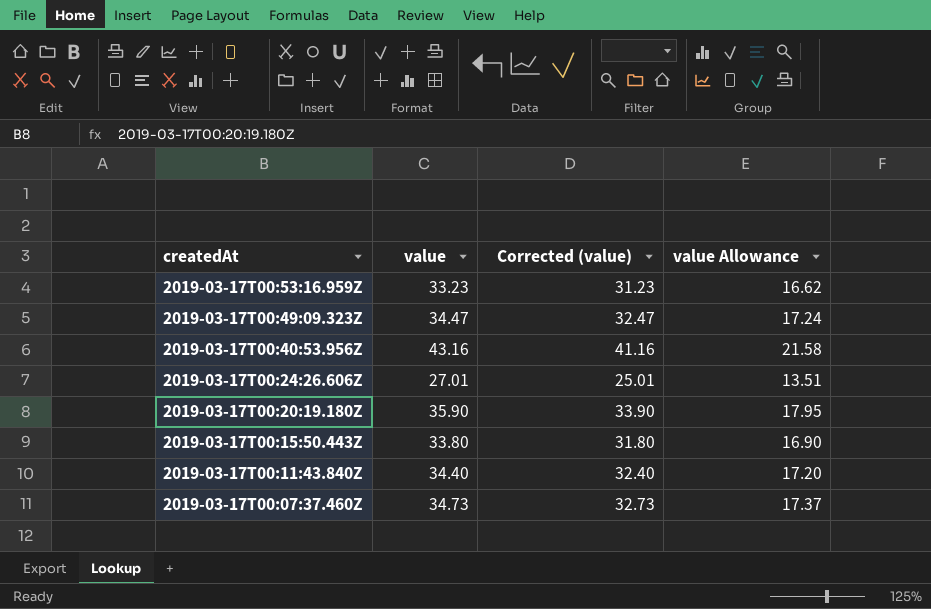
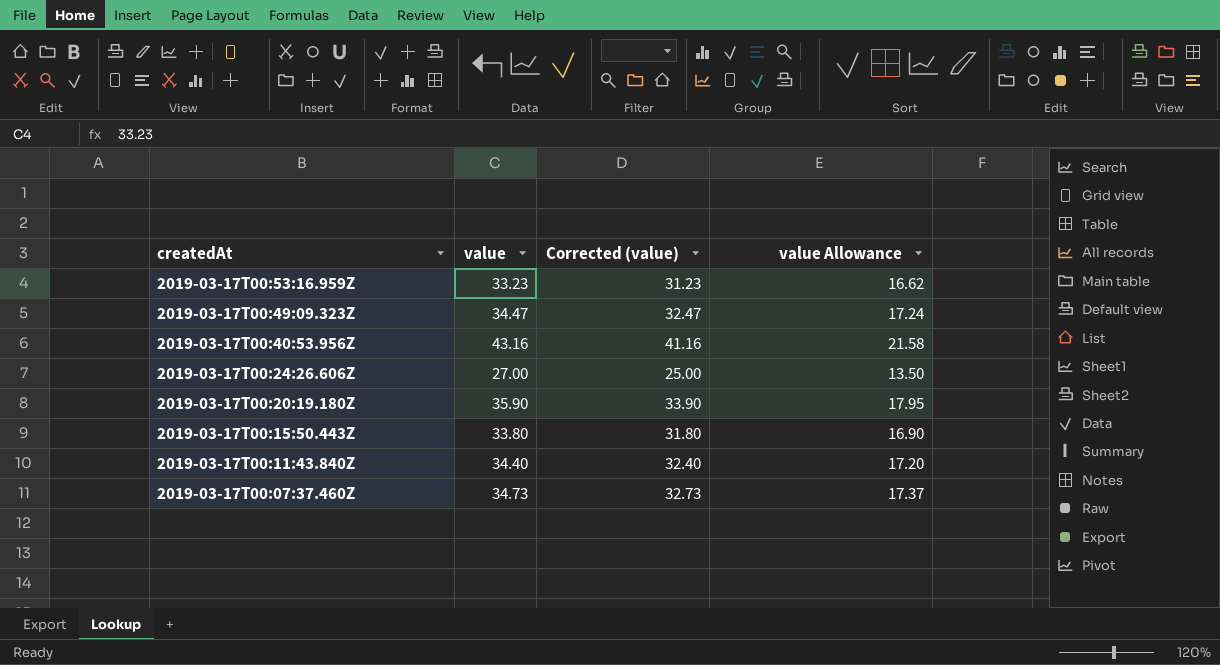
2019-03-17T00:24:26.606Z | value: 27.01 -> 27.00
2019-03-17T00:24:26.606Z | Corrected (value): 25.01 -> 25.00
2019-03-17T00:24:26.606Z | value Allowance: 13.51 -> 13.50

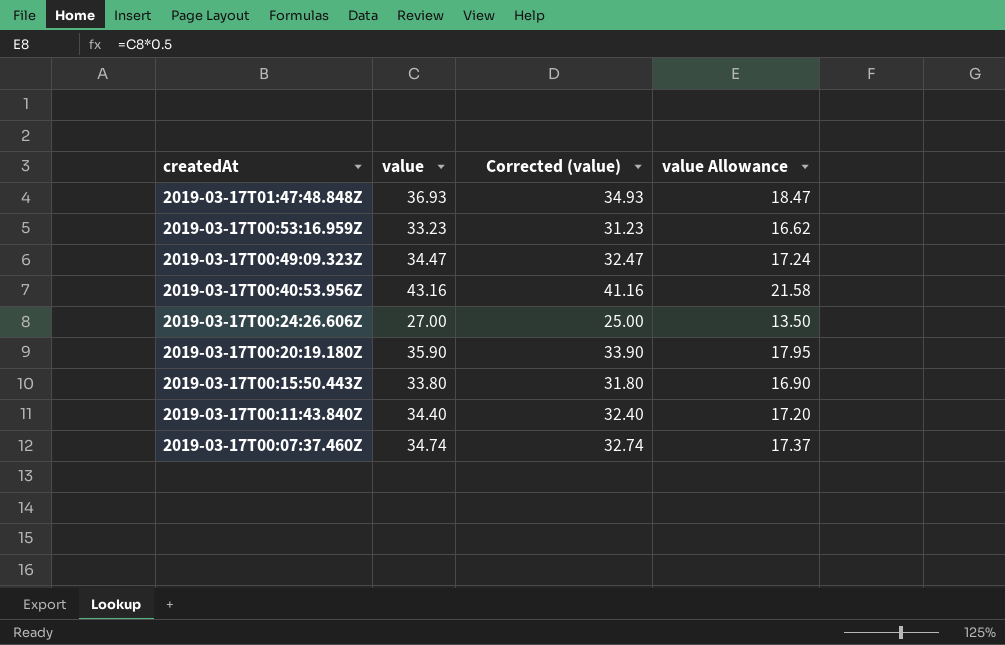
row 2019-03-17T01:47:48.848Z: none -> 36.93 | 34.93 | 18.47
2019-03-17T00:07:37.460Z | value: 34.73 -> 34.74
2019-03-17T00:07:37.460Z | Corrected (value): 32.73 -> 32.74

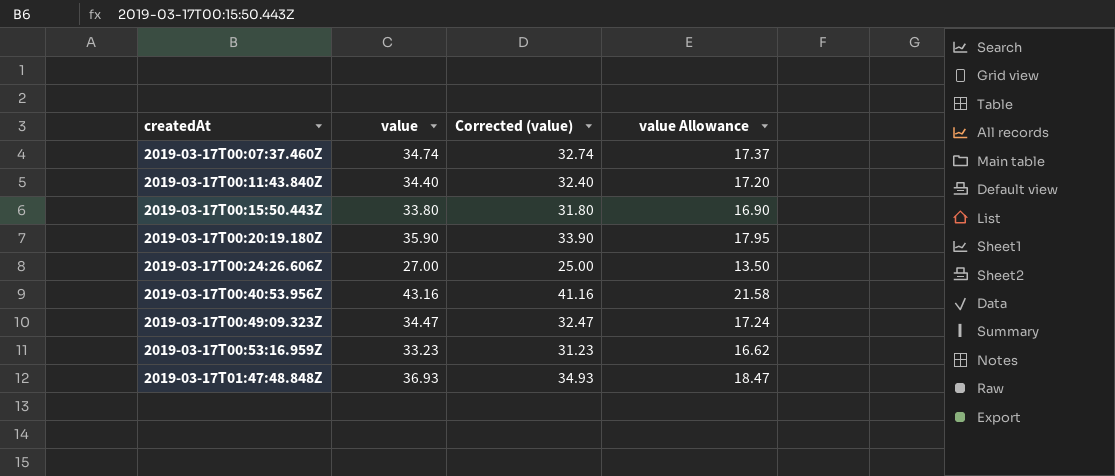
row order: createdAt descending -> createdAt ascending

